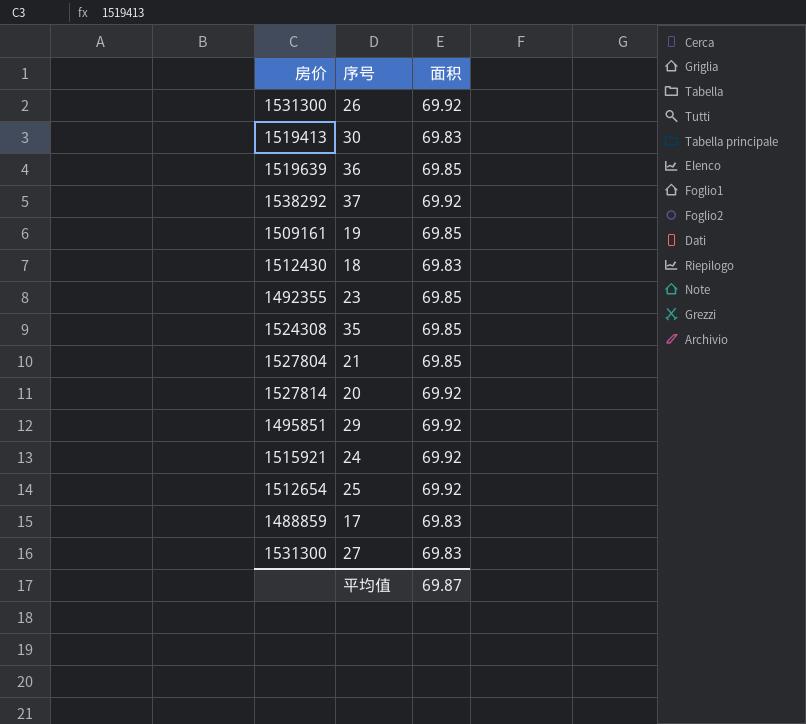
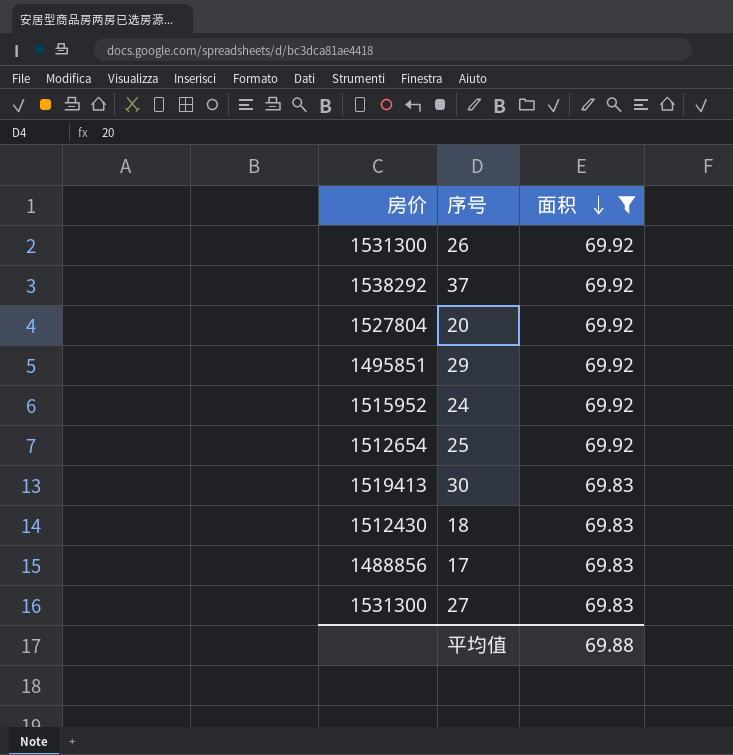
filter: none -> 面积 != 69.85
row order: none -> 面积 descending
20 | 房价: 1527814 -> 1527804
24 | 房价: 1515921 -> 1515952
17 | 房价: 1488859 -> 1488856
平均值 | 面积: 69.87 -> 69.88

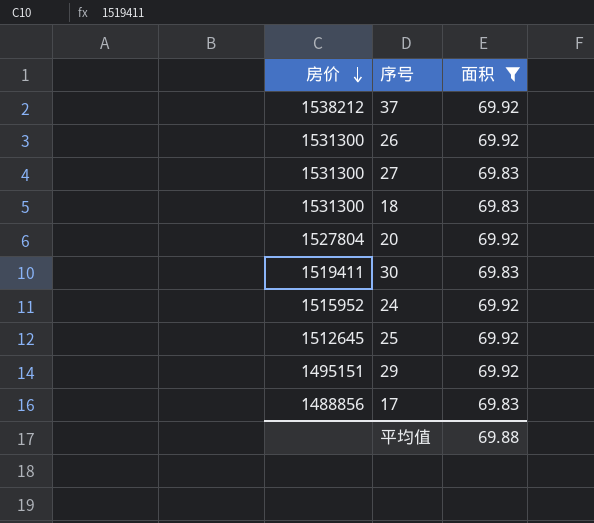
row order: 面积 descending -> 房价 descending
37 | 房价: 1538292 -> 1538212
18 | 房价: 1512430 -> 1531300
30 | 房价: 1519413 -> 1519411
25 | 房价: 1512654 -> 1512645
29 | 房价: 1495851 -> 1495151

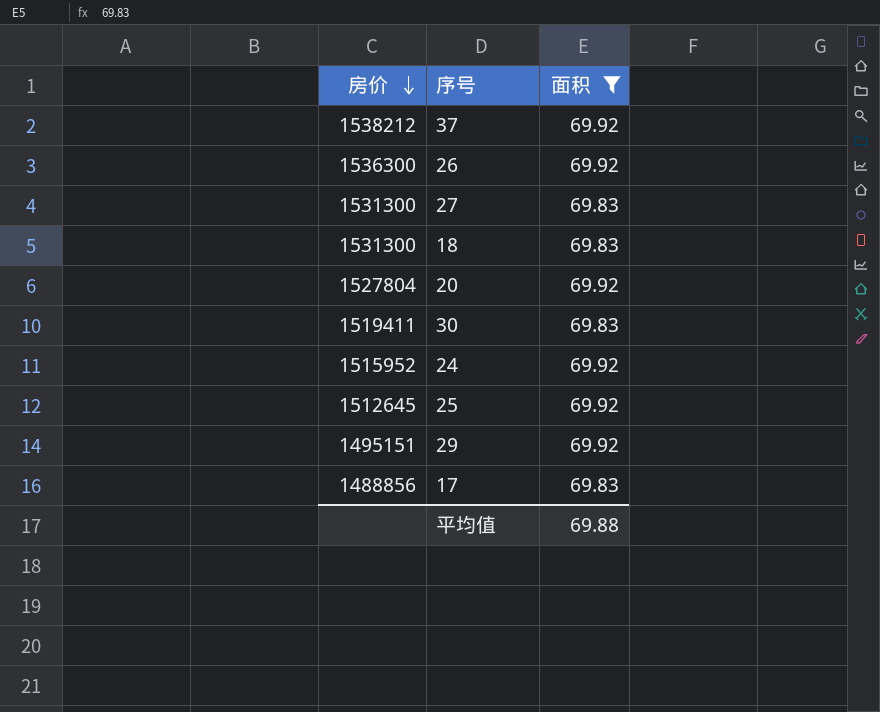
26 | 房价: 1531300 -> 1536300

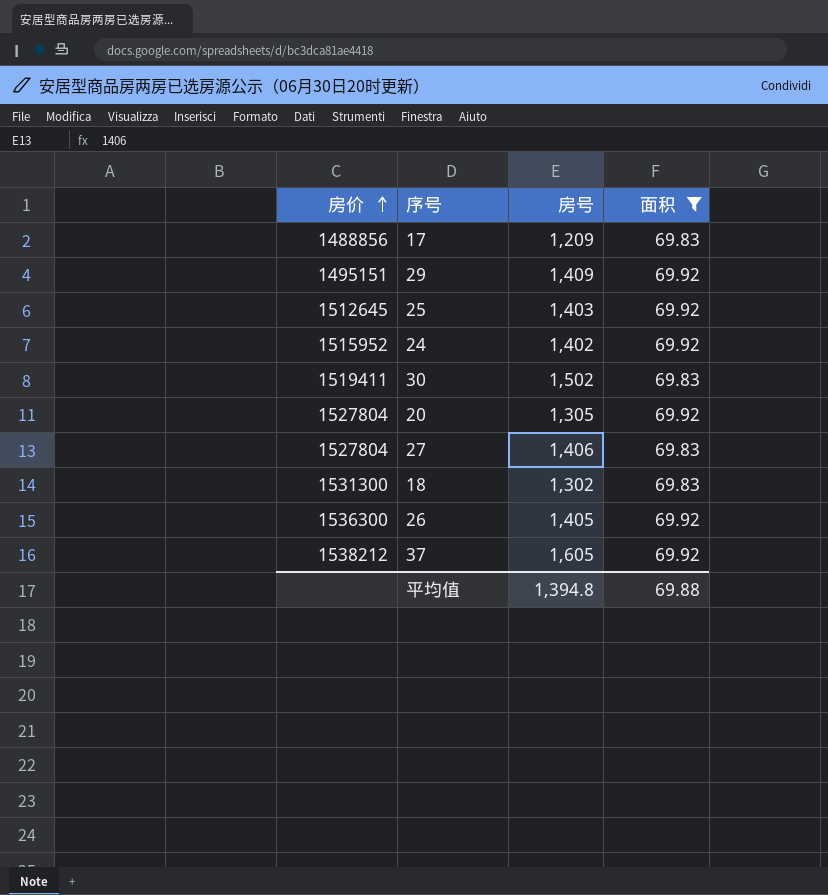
row order: 房价 descending -> 房价 ascending
column 房号 | position: none -> 3
27 | 房价: 1531300 -> 1527804

